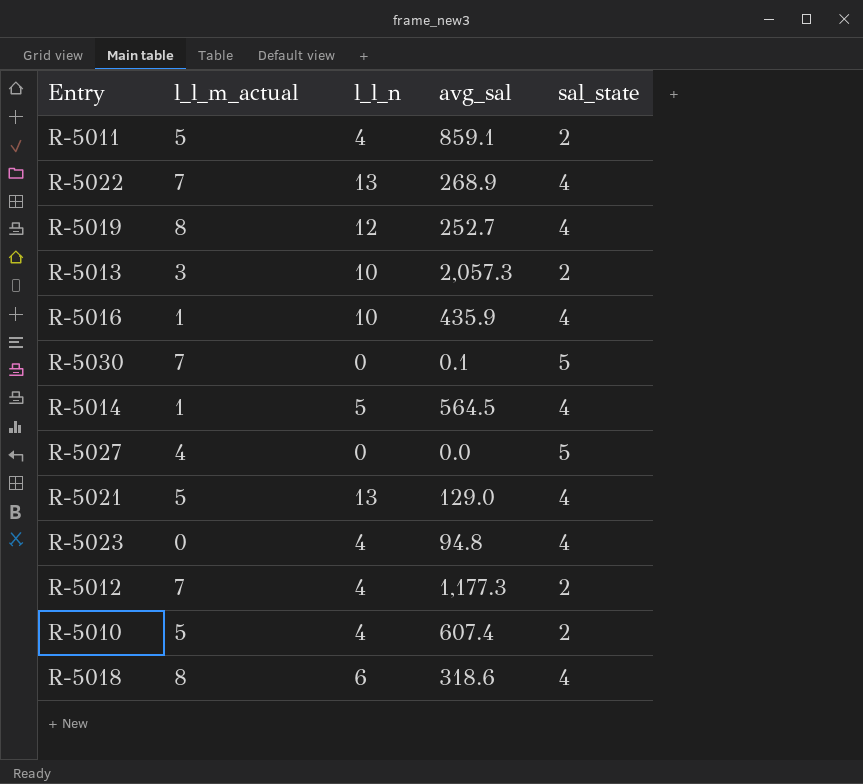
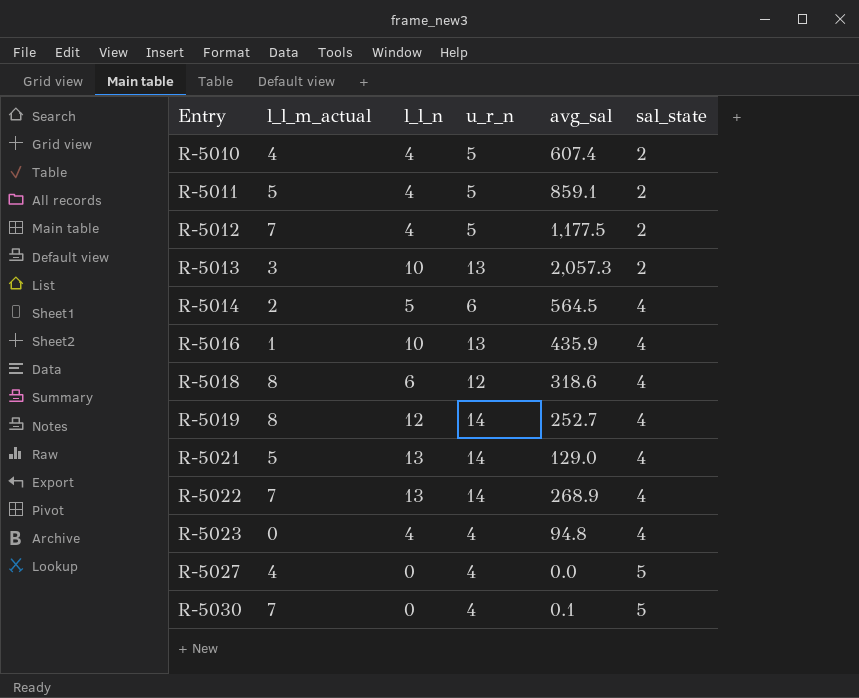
row order: none -> Entry ascending
column u_r_n | position: none -> 4
R-5010 | l_l_m_actual: 5 -> 4
R-5012 | avg_sal: 1,177.3 -> 1,177.5
R-5014 | l_l_m_actual: 1 -> 2

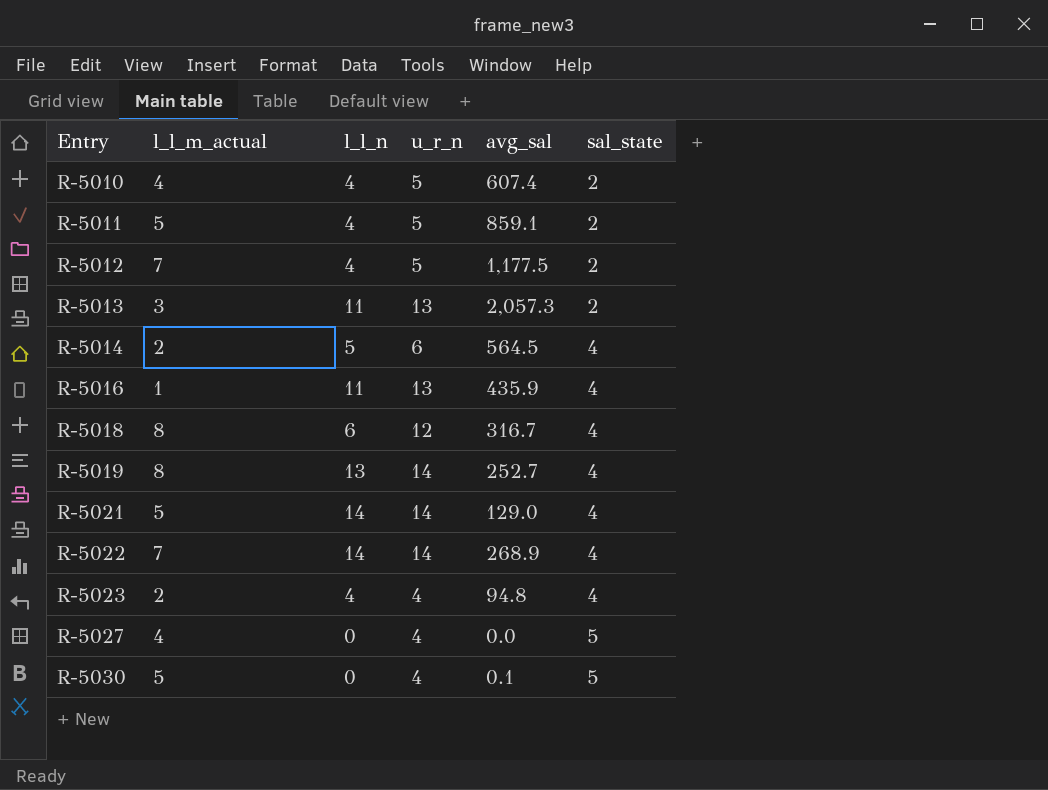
R-5013 | l_l_n: 10 -> 11
R-5016 | l_l_n: 10 -> 11
R-5018 | avg_sal: 318.6 -> 316.7
R-5019 | l_l_n: 12 -> 13
R-5021 | l_l_n: 13 -> 14
R-5022 | l_l_n: 13 -> 14
R-5023 | l_l_m_actual: 0 -> 2
R-5030 | l_l_m_actual: 7 -> 5

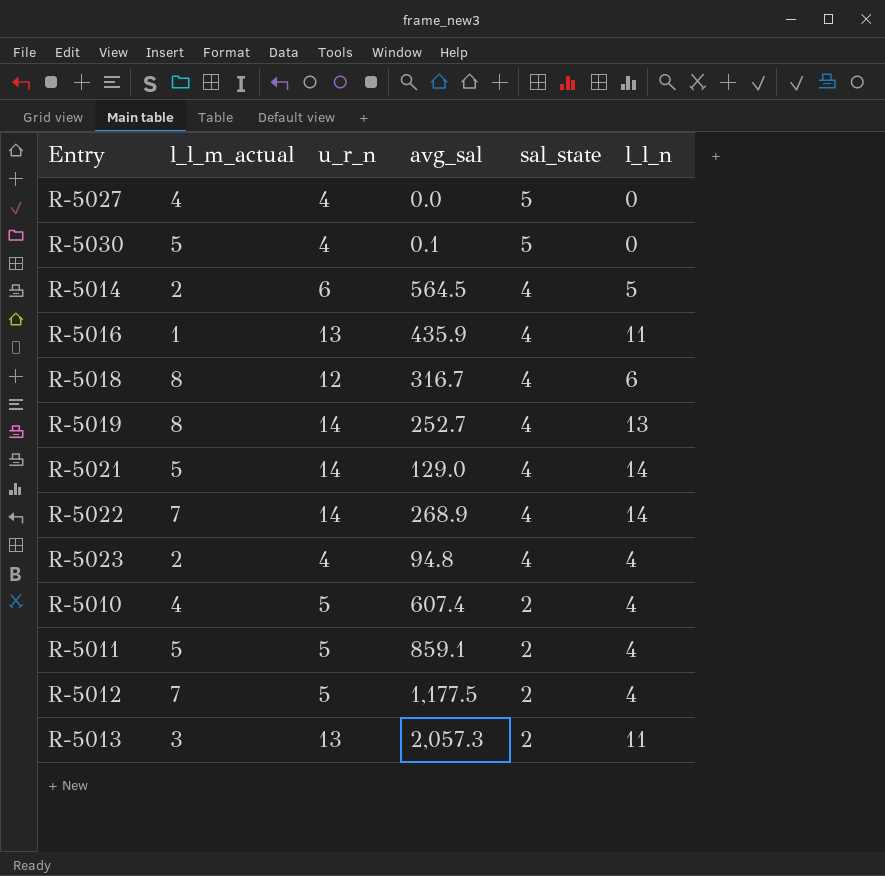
row order: Entry ascending -> sal_state descending
column l_l_n | position: 3 -> 6

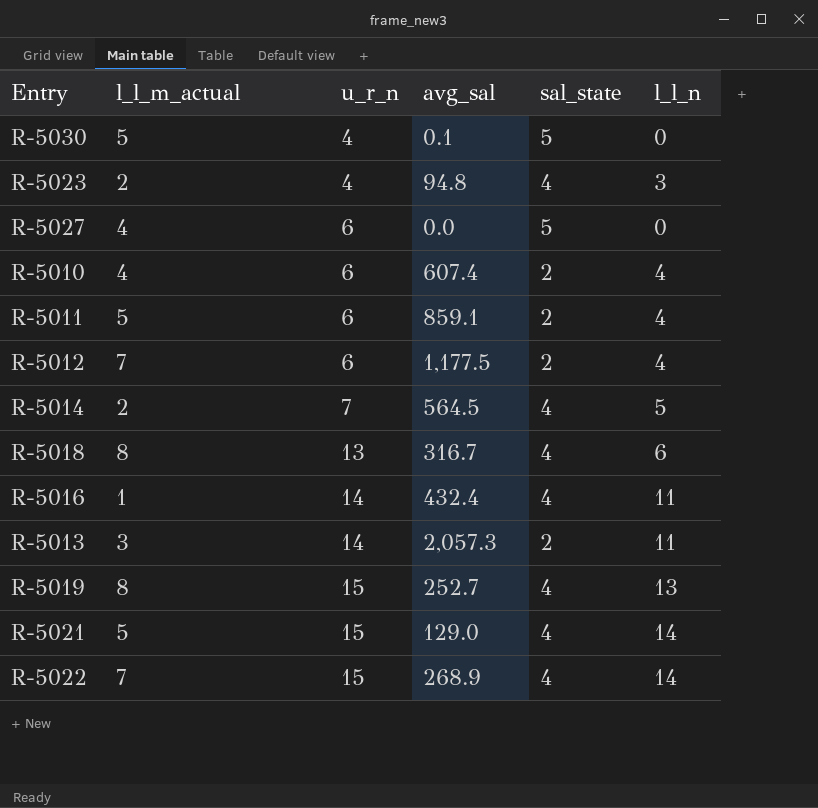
row order: sal_state descending -> u_r_n ascending
R-5023 | l_l_n: 4 -> 3
R-5027 | u_r_n: 4 -> 6
R-5010 | u_r_n: 5 -> 6
R-5011 | u_r_n: 5 -> 6
R-5012 | u_r_n: 5 -> 6
R-5014 | u_r_n: 6 -> 7
R-5018 | u_r_n: 12 -> 13
R-5016 | u_r_n: 13 -> 14
R-5016 | avg_sal: 435.9 -> 432.4
R-5013 | u_r_n: 13 -> 14
R-5019 | u_r_n: 14 -> 15
R-5021 | u_r_n: 14 -> 15
R-5022 | u_r_n: 14 -> 15

